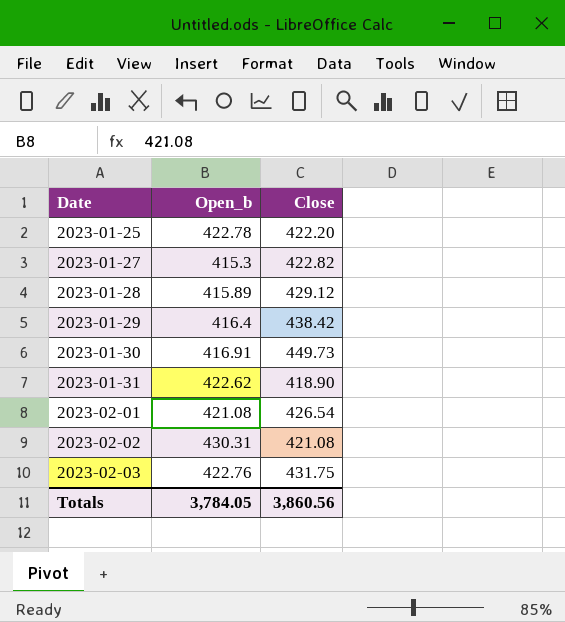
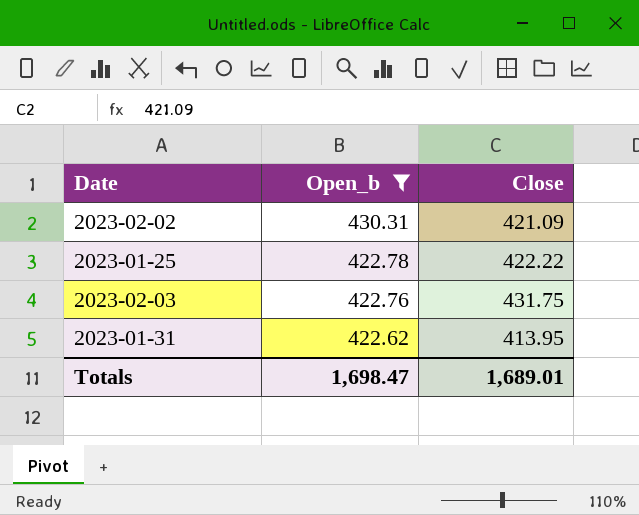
filter: none -> Open_b >= 422.62
row order: Date ascending -> Open_b descending
2023-02-02 | Close: 421.08 -> 421.09
2023-01-25 | Close: 422.20 -> 422.22
2023-01-31 | Close: 418.90 -> 413.95
Totals | Open_b: 3,784.05 -> 1,698.47
Totals | Close: 3,860.56 -> 1,689.01

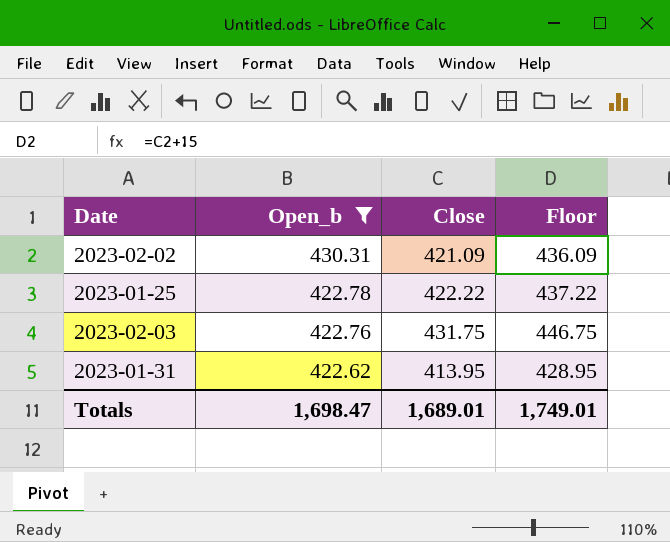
column Floor | formula: none -> [Close] + 15

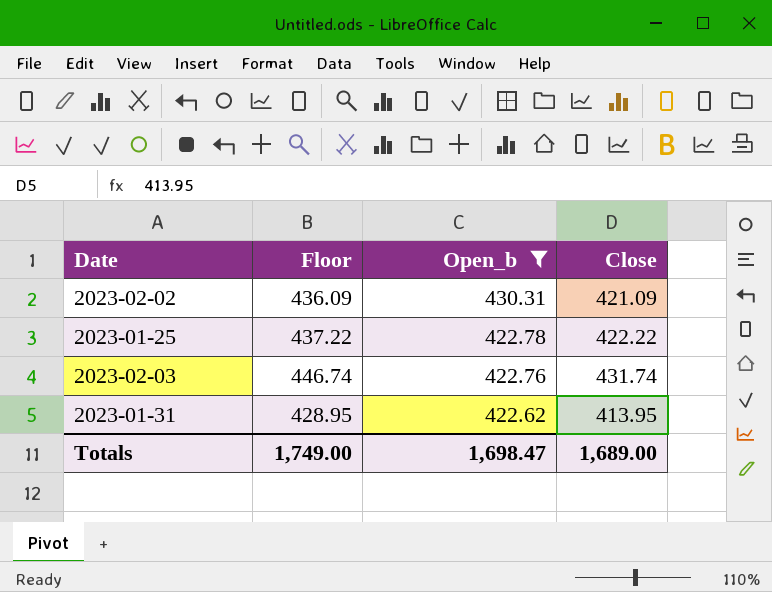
column Floor | position: 4 -> 2
2023-02-03 | Floor: 446.75 -> 446.74
2023-02-03 | Close: 431.75 -> 431.74
Totals | Floor: 1,749.01 -> 1,749.00
Totals | Close: 1,689.01 -> 1,689.00

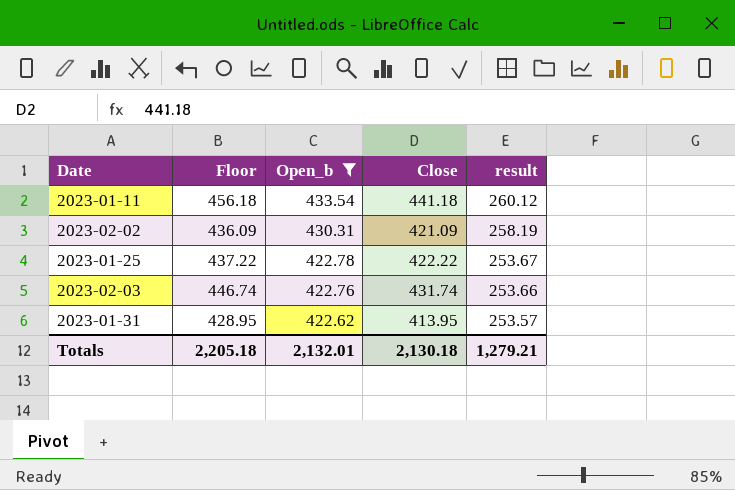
column result | formula: none -> [Open_b] * 0.6
row 2023-01-11: none -> 456.18 | 433.54 | 441.18 | 260.12
Totals | Floor: 1,749.00 -> 2,205.18
Totals | Open_b: 1,698.47 -> 2,132.01
Totals | Close: 1,689.00 -> 2,130.18

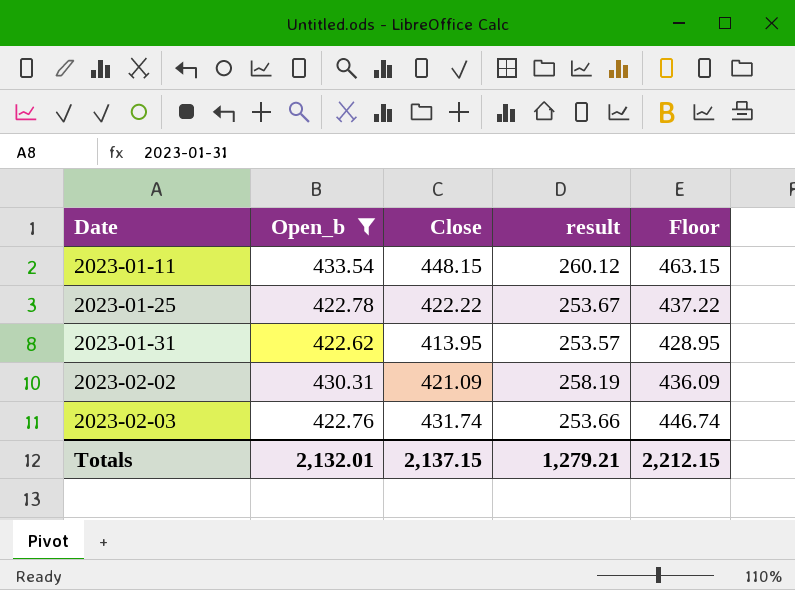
row order: Open_b descending -> Date ascending
column Floor | position: 2 -> 5
2023-01-11 | Close: 441.18 -> 448.15
2023-01-11 | Floor: 456.18 -> 463.15
Totals | Close: 2,130.18 -> 2,137.15
Totals | Floor: 2,205.18 -> 2,212.15

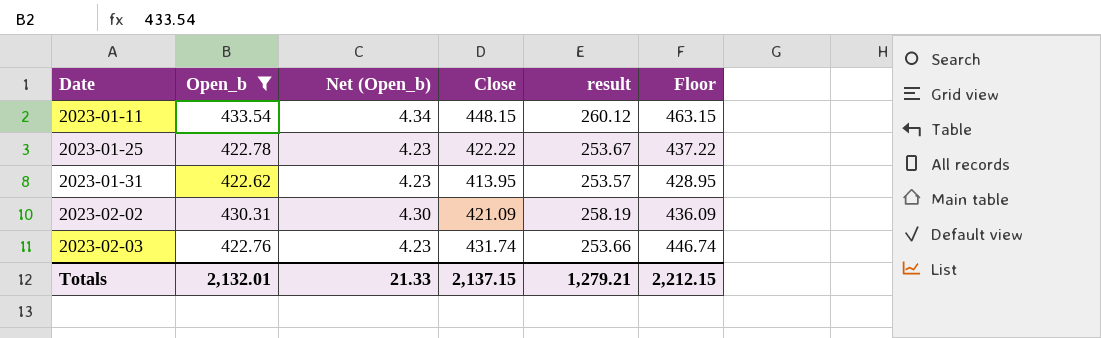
column Net (Open_b) | formula: none -> [Open_b] * 0.01

